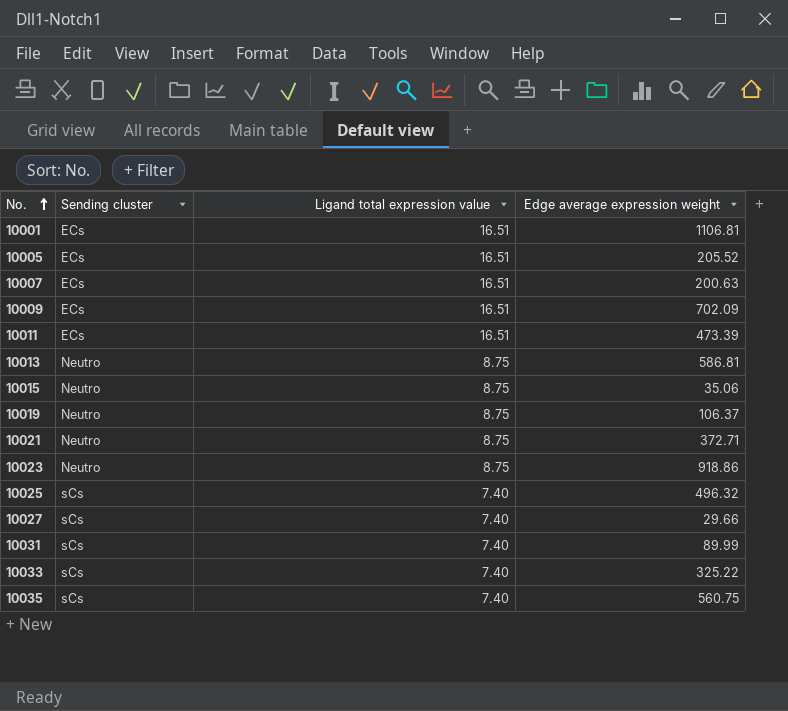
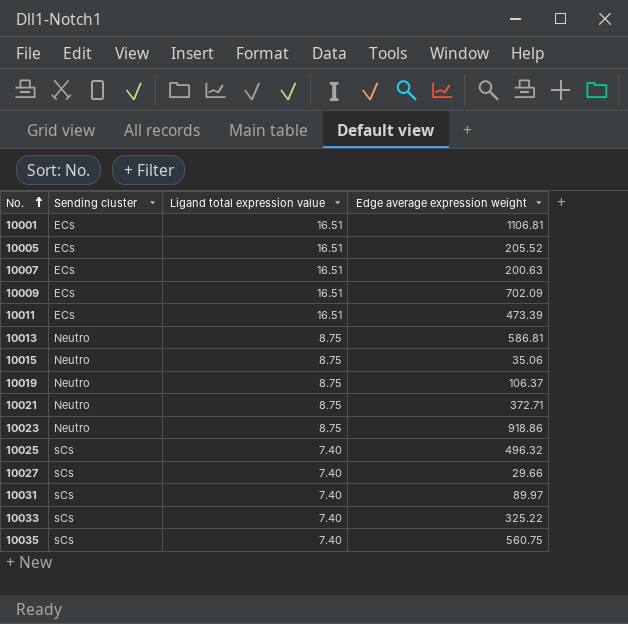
10031 | Edge average expression weight: 89.99 -> 89.97

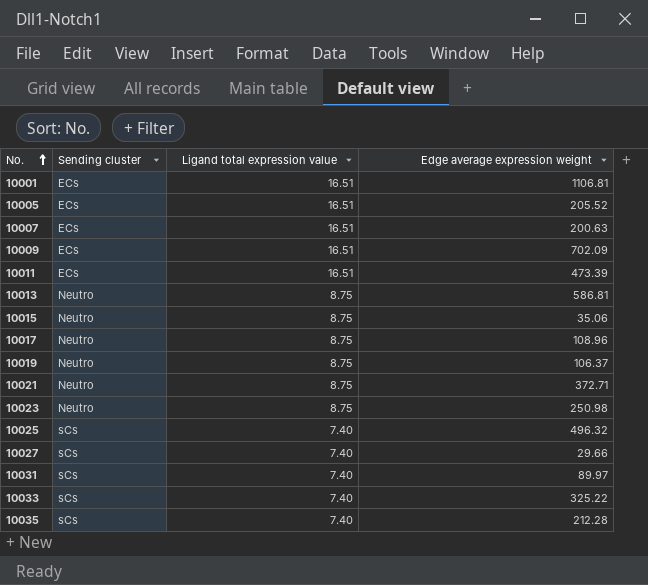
row 10017: none -> Neutro | 8.75 | 108.96
10023 | Edge average expression weight: 918.86 -> 250.98
10035 | Edge average expression weight: 560.75 -> 212.28

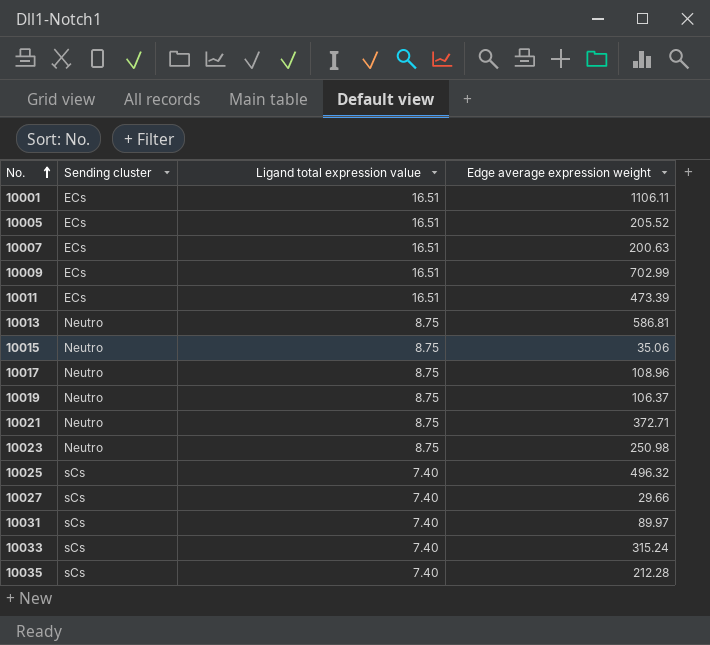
10001 | Edge average expression weight: 1106.81 -> 1106.11
10009 | Edge average expression weight: 702.09 -> 702.99
10033 | Edge average expression weight: 325.22 -> 315.24

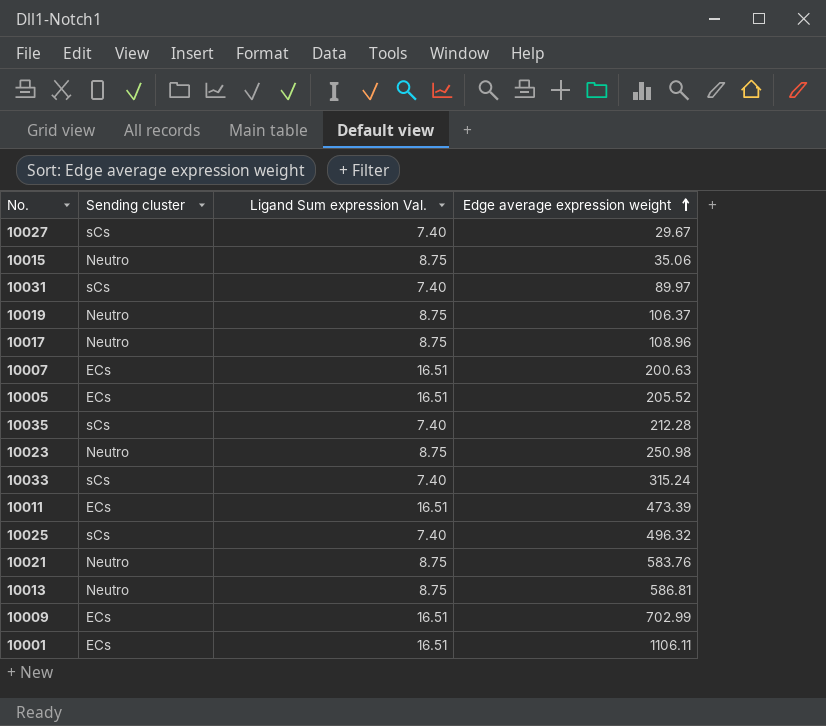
row order: No. ascending -> Edge average expression weight ascending
column name: Ligand total expression value -> Ligand Sum expression Val.
10027 | Edge average expression weight: 29.66 -> 29.67
10021 | Edge average expression weight: 372.71 -> 583.76

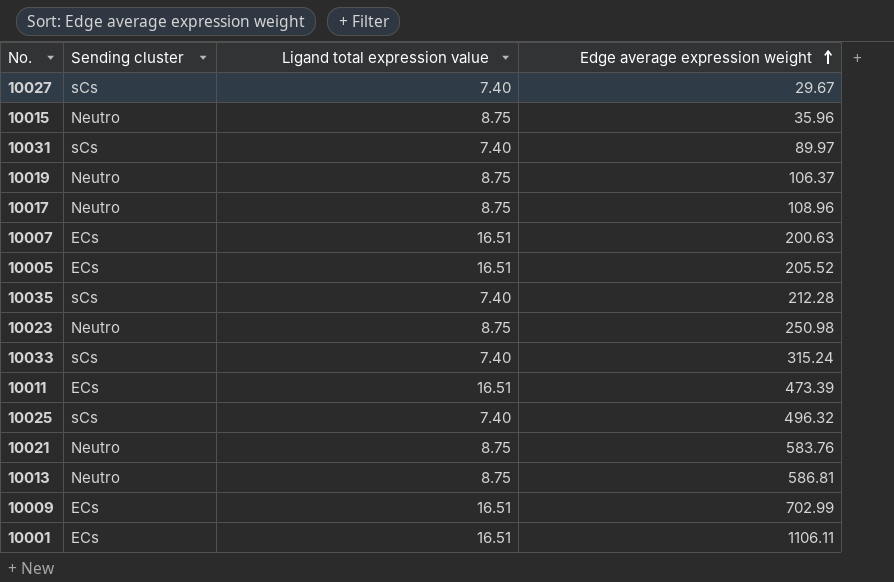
column name: Ligand Sum expression Val. -> Ligand total expression value
10015 | Edge average expression weight: 35.06 -> 35.96

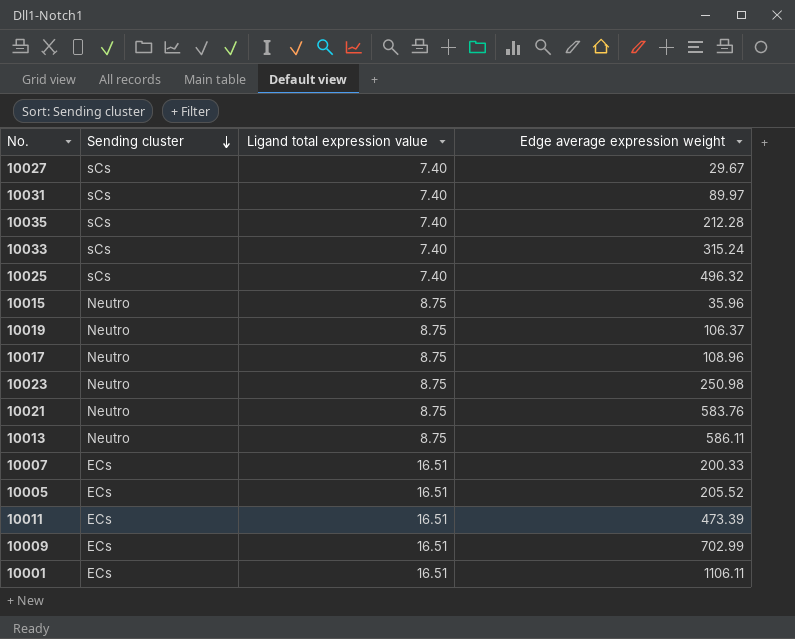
row order: Edge average expression weight ascending -> Sending cluster descending
10013 | Edge average expression weight: 586.81 -> 586.11
10007 | Edge average expression weight: 200.63 -> 200.33

